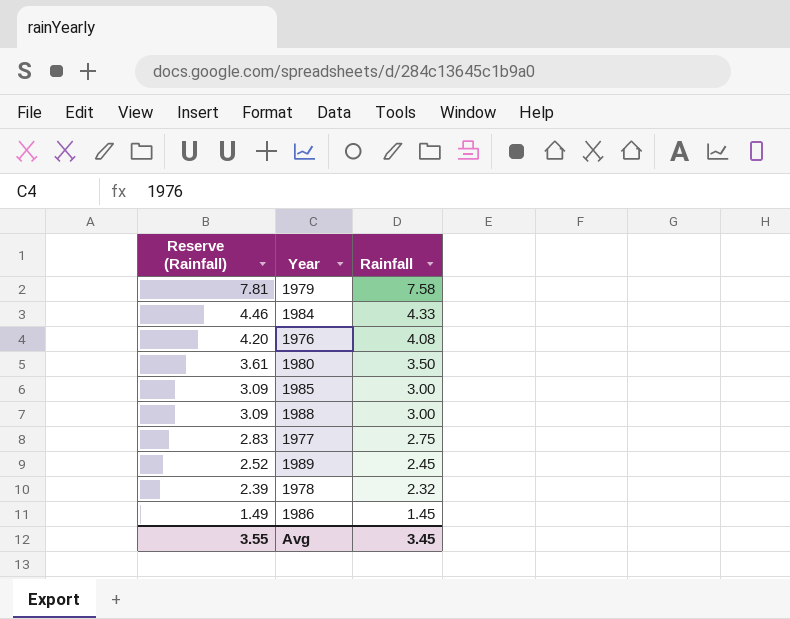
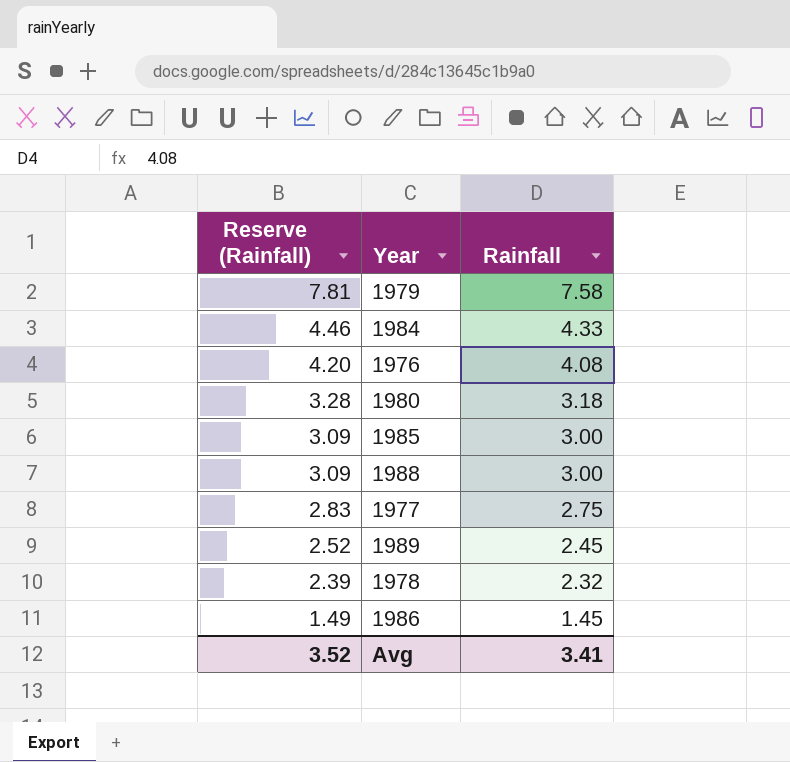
1980 | Reserve (Rainfall): 3.61 -> 3.28
1980 | Rainfall: 3.50 -> 3.18
Avg | Reserve (Rainfall): 3.55 -> 3.52
Avg | Rainfall: 3.45 -> 3.41

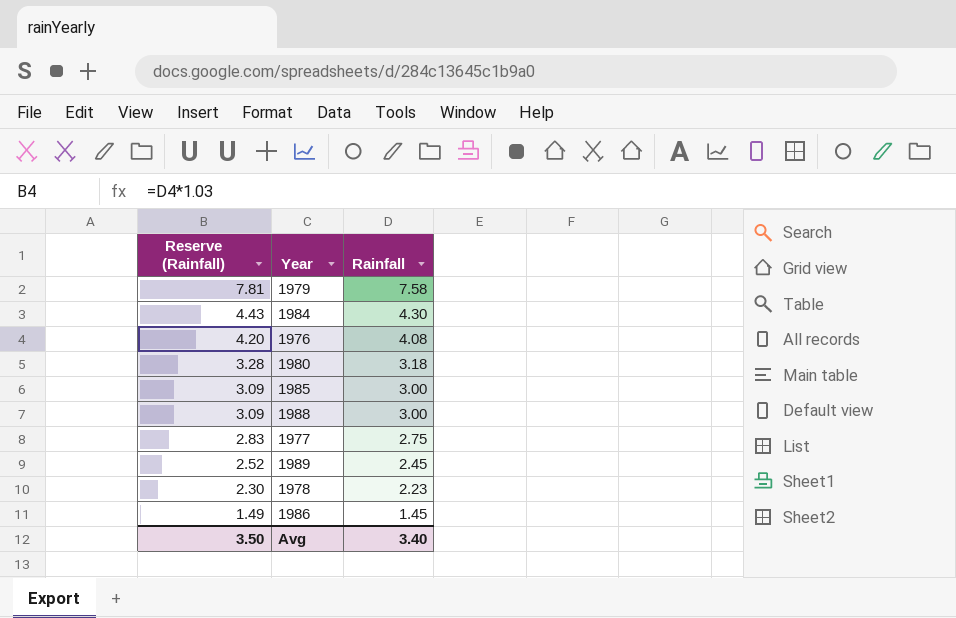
1984 | Reserve (Rainfall): 4.46 -> 4.43
1984 | Rainfall: 4.33 -> 4.30
1978 | Reserve (Rainfall): 2.39 -> 2.30
1978 | Rainfall: 2.32 -> 2.23
Avg | Reserve (Rainfall): 3.52 -> 3.50
Avg | Rainfall: 3.41 -> 3.40

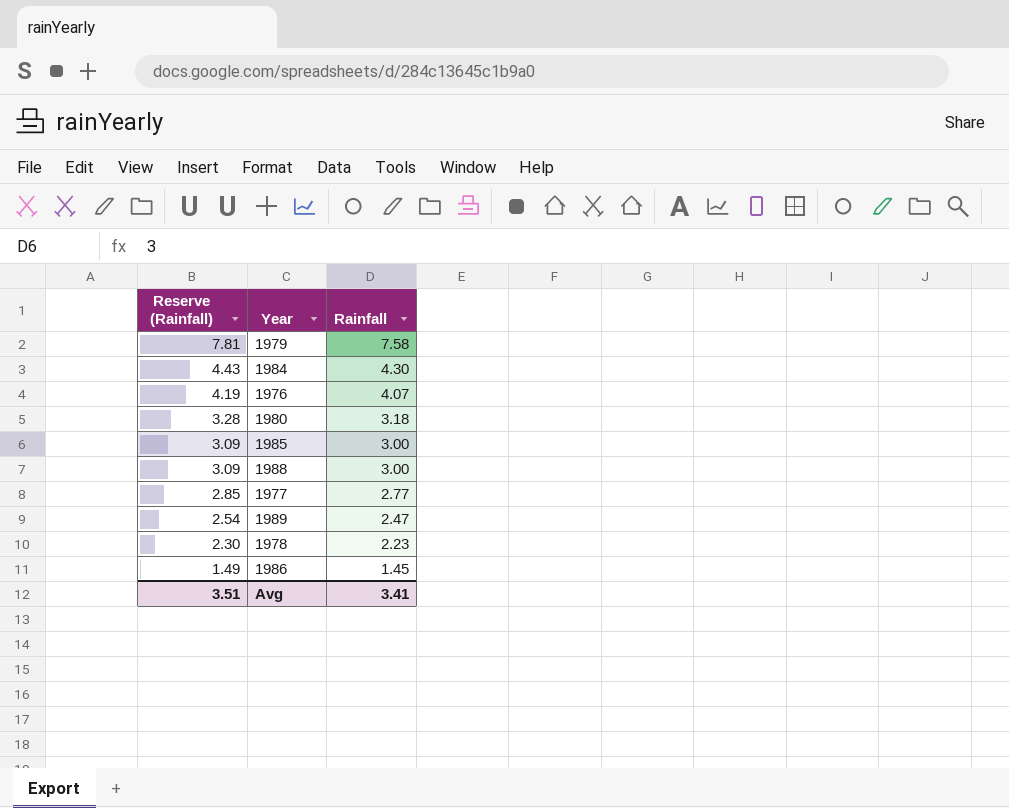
1976 | Reserve (Rainfall): 4.20 -> 4.19
1976 | Rainfall: 4.08 -> 4.07
1977 | Reserve (Rainfall): 2.83 -> 2.85
1977 | Rainfall: 2.75 -> 2.77
1989 | Reserve (Rainfall): 2.52 -> 2.54
1989 | Rainfall: 2.45 -> 2.47
Avg | Reserve (Rainfall): 3.50 -> 3.51
Avg | Rainfall: 3.40 -> 3.41

